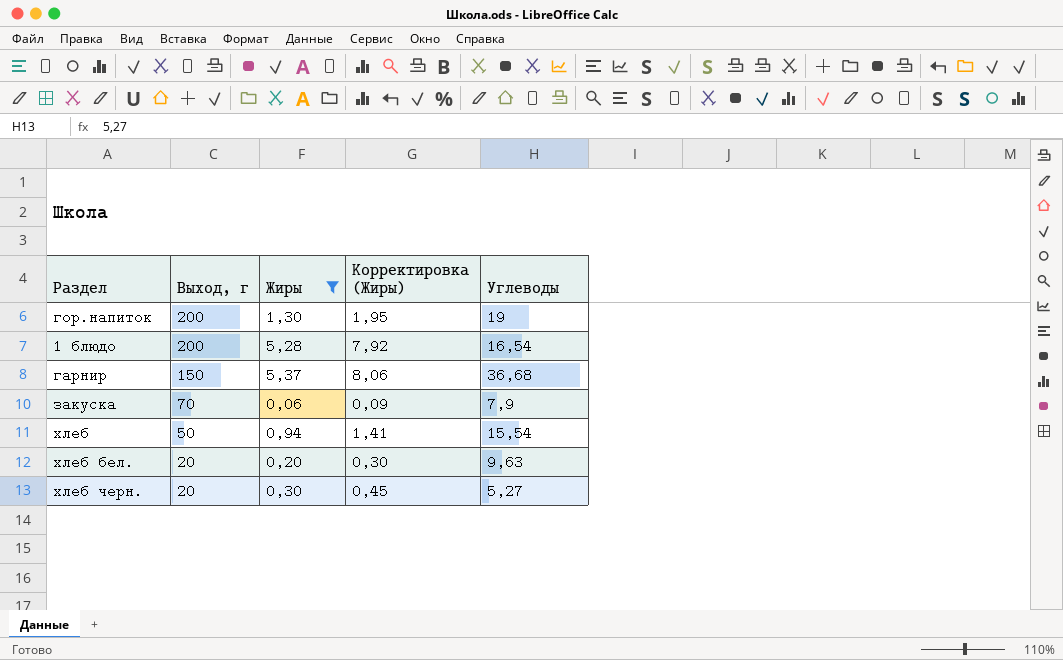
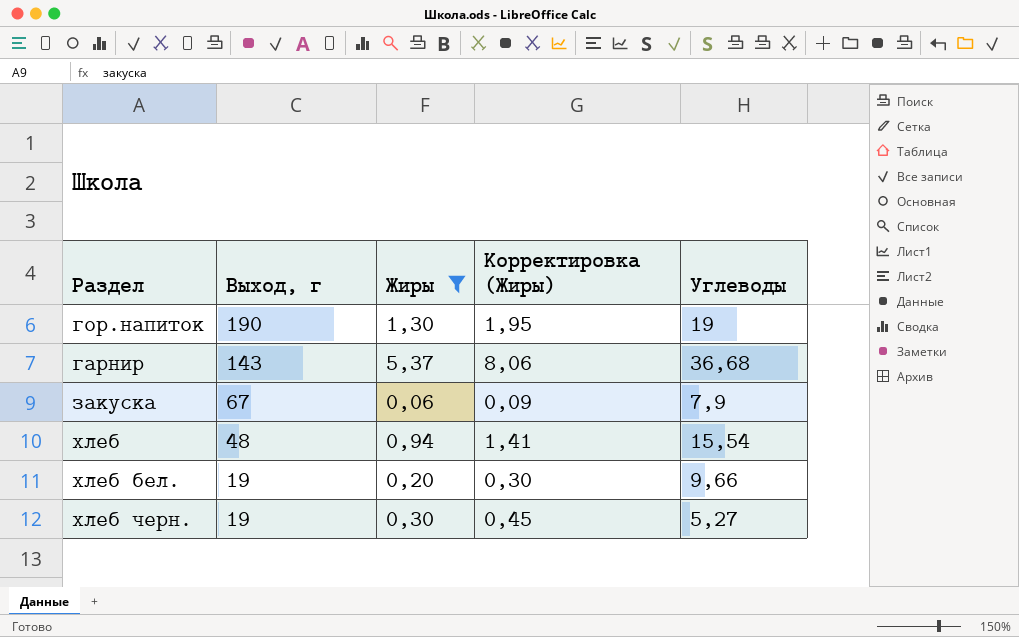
row 1 блюдо: 200 | 5,28 | 7,92 | 16,54 -> none
гор.напиток | Выход, г: 200 -> 190
гарнир | Выход, г: 150 -> 143
закуска | Выход, г: 70 -> 67
хлеб | Выход, г: 50 -> 48
хлеб бел. | Выход, г: 20 -> 19
хлеб бел. | Углеводы: 9,63 -> 9,66
хлеб черн. | Выход, г: 20 -> 19

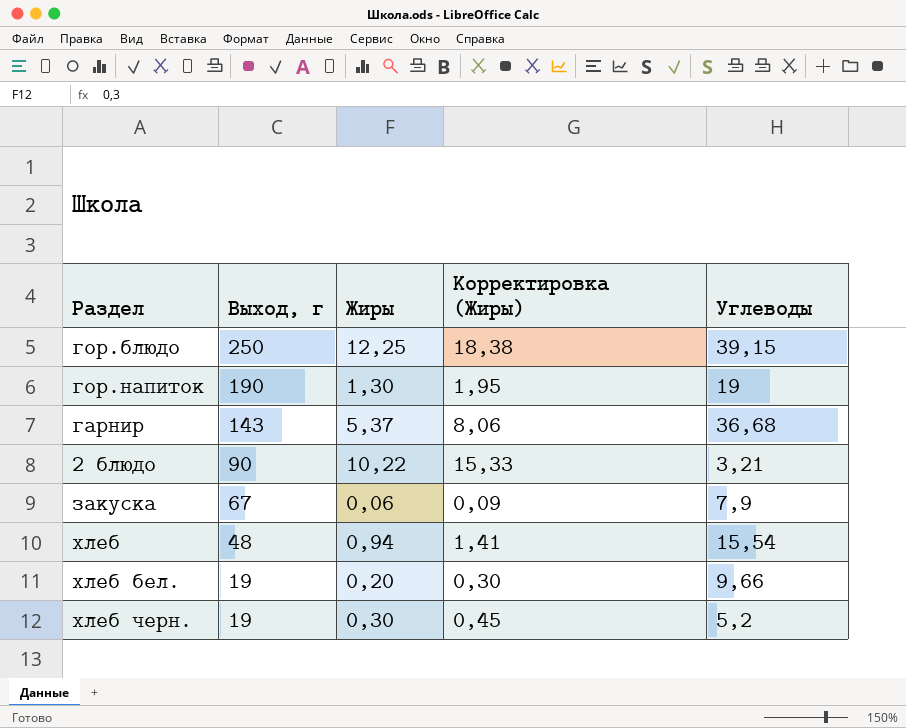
filter: Жиры <= 5,37 -> none
хлеб черн. | Углеводы: 5,27 -> 5,2

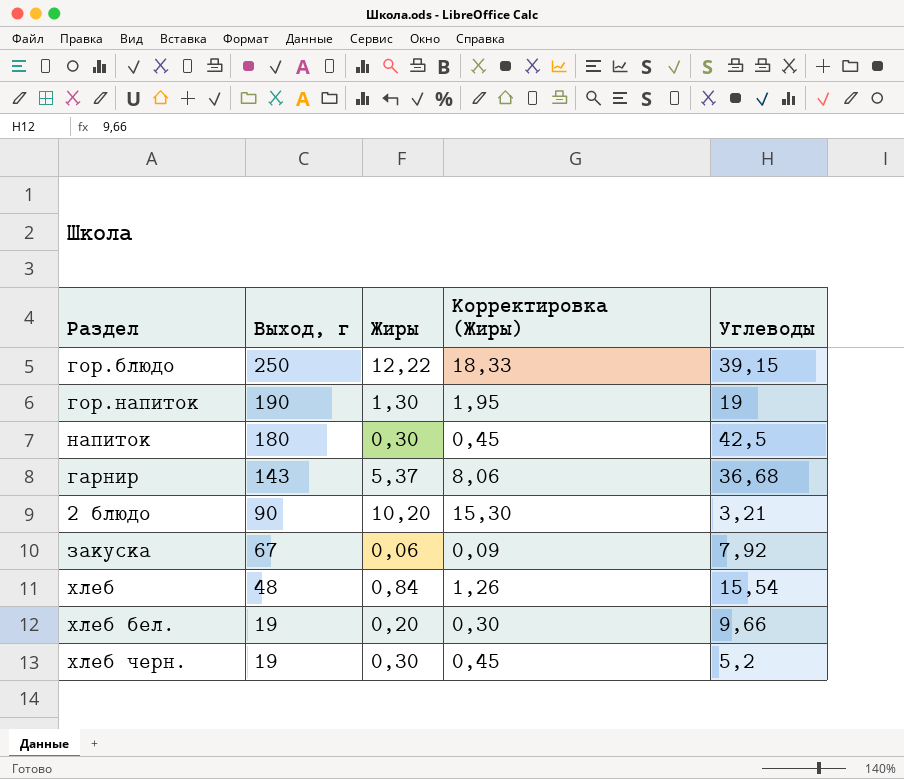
гор.блюдо | Жиры: 12,25 -> 12,22
гор.блюдо | Корректировка (Жиры): 18,38 -> 18,33
row напиток: none -> 180 | 0,30 | 0,45 | 42,5
2 блюдо | Жиры: 10,22 -> 10,20
2 блюдо | Корректировка (Жиры): 15,33 -> 15,30
закуска | Углеводы: 7,9 -> 7,92
хлеб | Жиры: 0,94 -> 0,84
хлеб | Корректировка (Жиры): 1,41 -> 1,26

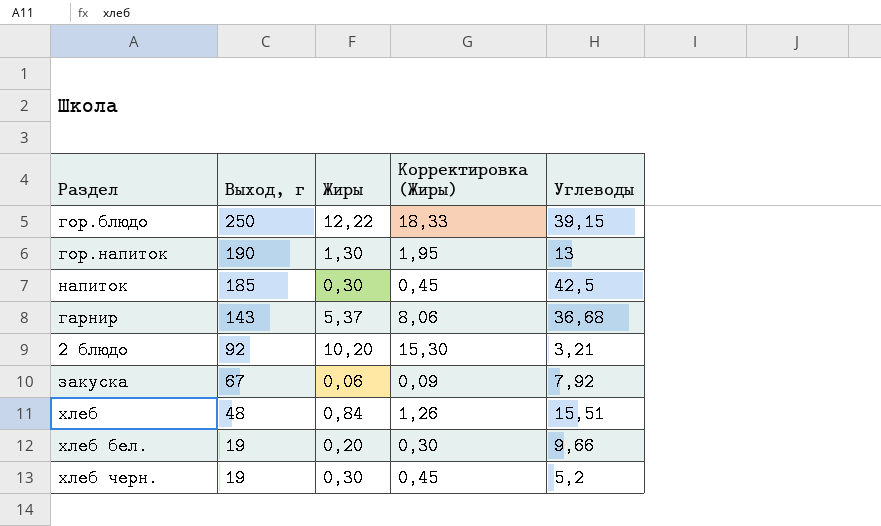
гор.напиток | Углеводы: 19 -> 13
напиток | Выход, г: 180 -> 185
2 блюдо | Выход, г: 90 -> 92
хлеб | Углеводы: 15,54 -> 15,51

